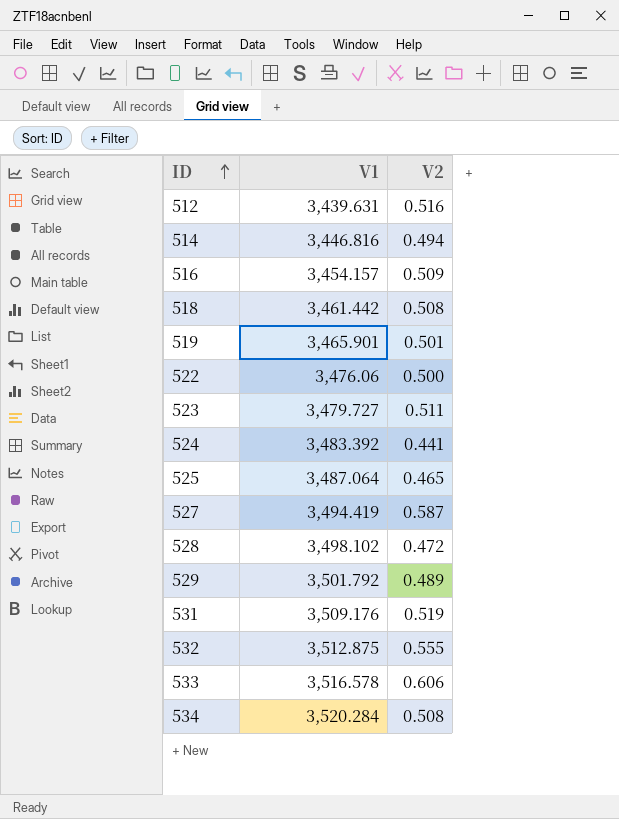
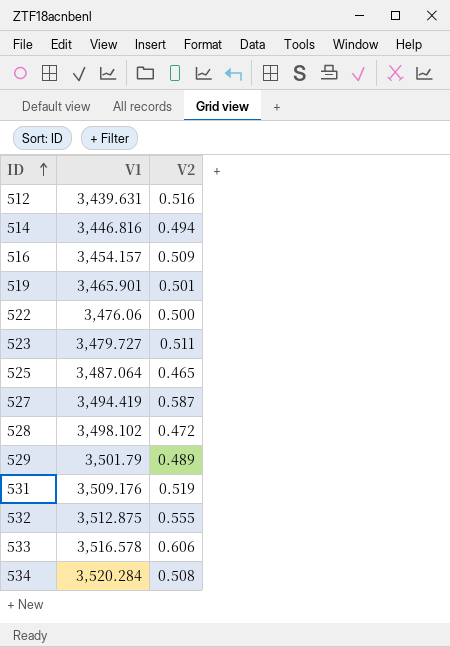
row 518: 3,461.442 | 0.508 -> none
row 524: 3,483.392 | 0.441 -> none
529 | V1: 3,501.792 -> 3,501.79

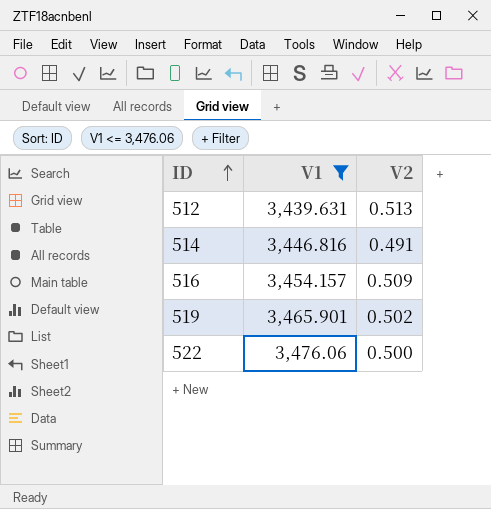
filter: none -> V1 <= 3,476.06
512 | V2: 0.516 -> 0.513
514 | V2: 0.494 -> 0.491
519 | V2: 0.501 -> 0.502

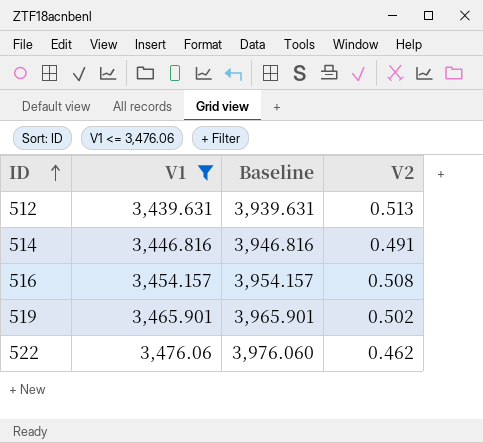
column Baseline | formula: none -> [V1] + 500
516 | V2: 0.509 -> 0.508
522 | V2: 0.500 -> 0.462

